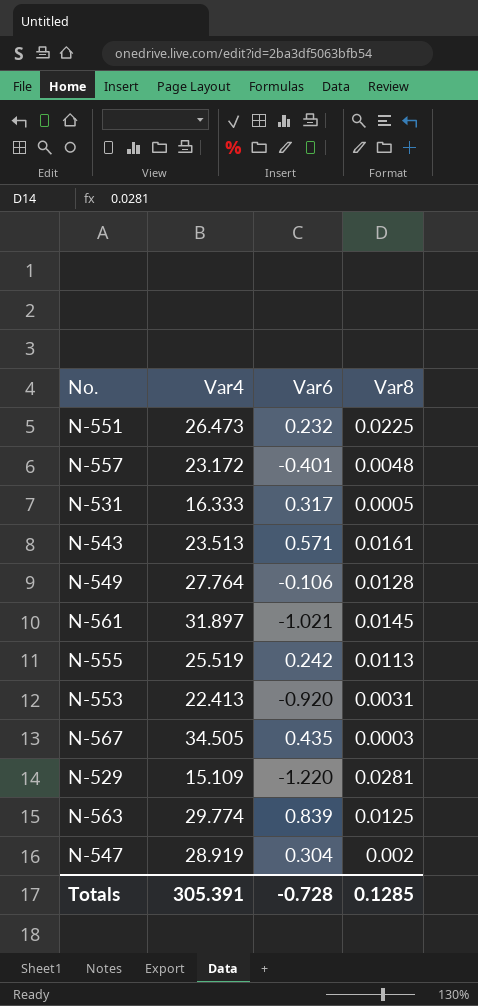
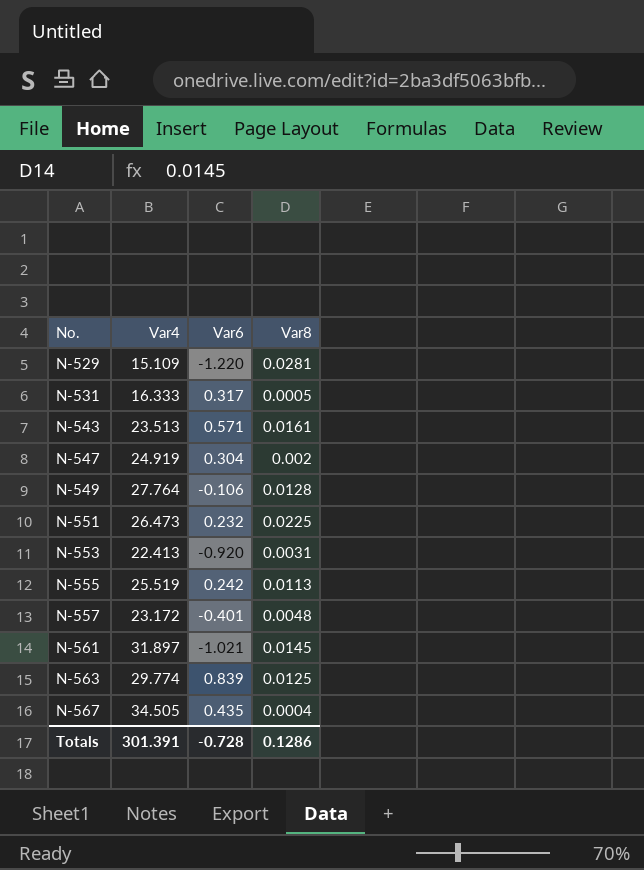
row order: none -> No. ascending
N-547 | Var4: 28.919 -> 24.919
N-567 | Var8: 0.0003 -> 0.0004
Totals | Var4: 305.391 -> 301.391
Totals | Var8: 0.1285 -> 0.1286

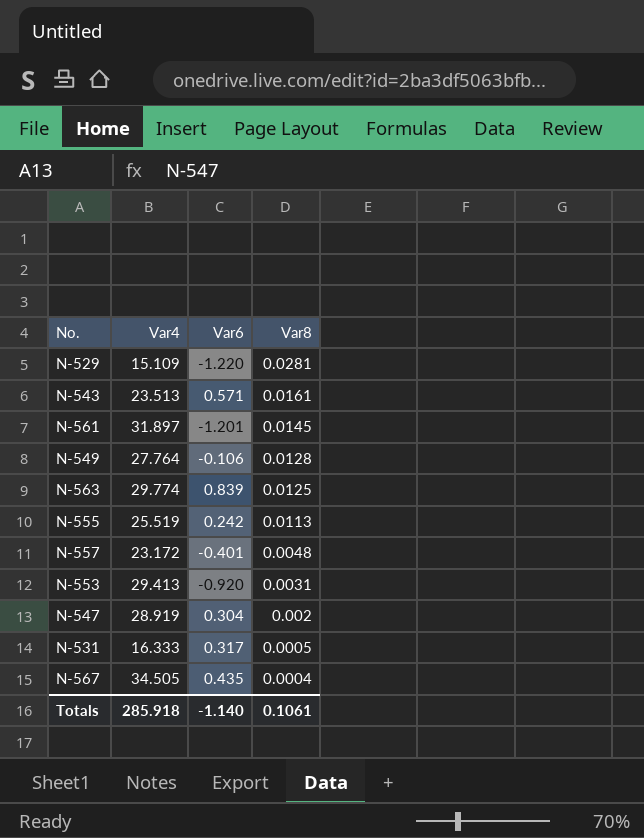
row order: No. ascending -> Var8 descending
row N-551: 26.473 | 0.232 | 0.0225 -> none
N-561 | Var6: -1.021 -> -1.201
N-553 | Var4: 22.413 -> 29.413
N-547 | Var4: 24.919 -> 28.919
Totals | Var4: 301.391 -> 285.918
Totals | Var6: -0.728 -> -1.140
Totals | Var8: 0.1286 -> 0.1061

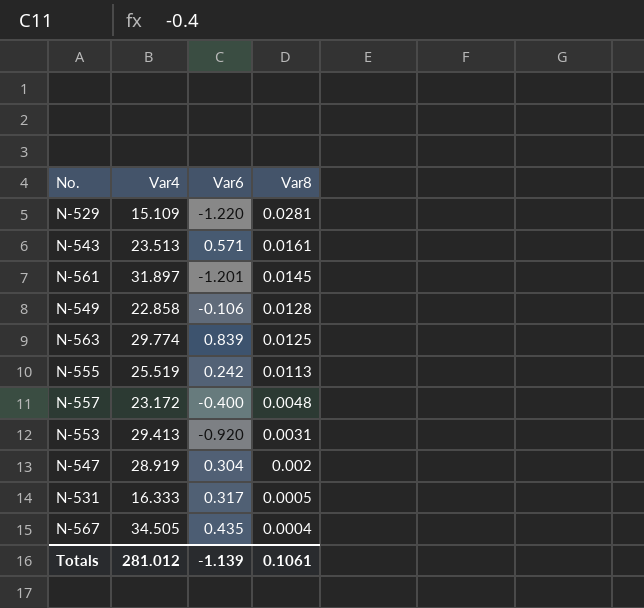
N-549 | Var4: 27.764 -> 22.858
N-557 | Var6: -0.401 -> -0.400
Totals | Var4: 285.918 -> 281.012
Totals | Var6: -1.140 -> -1.139

